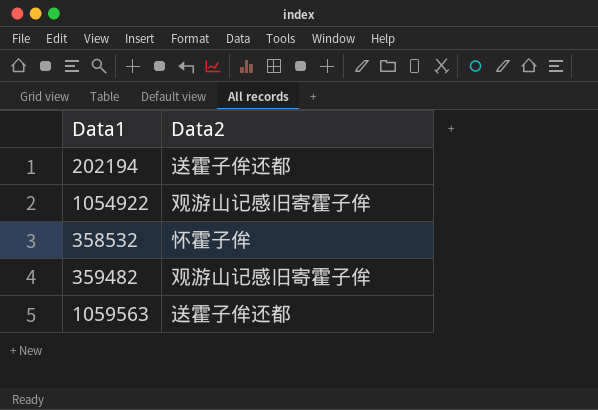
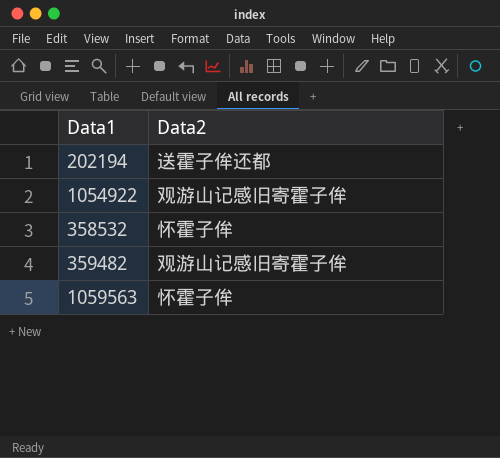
1059563 | Data2: 送霍子侔还都 -> 怀霍子侔

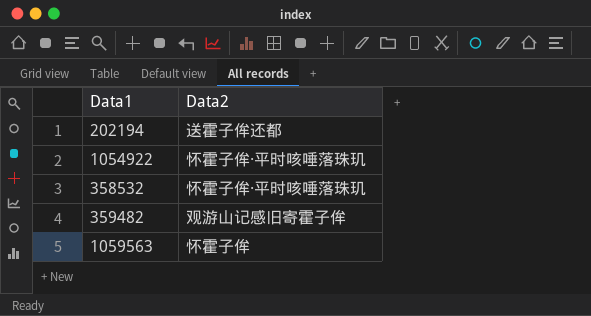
1054922 | Data2: 观游山记感旧寄霍子侔 -> 怀霍子侔·平时咳唾落珠玑
358532 | Data2: 怀霍子侔 -> 怀霍子侔·平时咳唾落珠玑

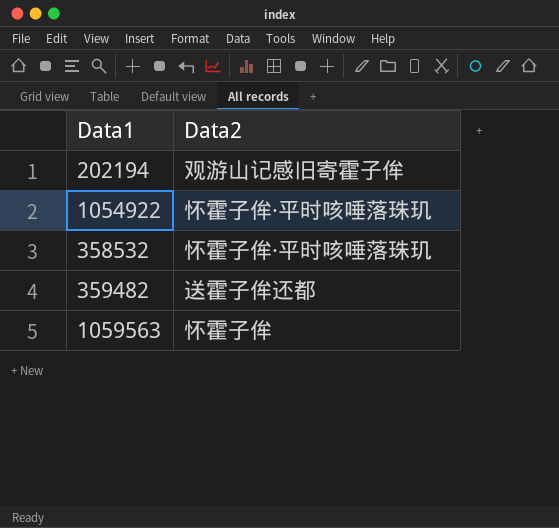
202194 | Data2: 送霍子侔还都 -> 观游山记感旧寄霍子侔
359482 | Data2: 观游山记感旧寄霍子侔 -> 送霍子侔还都

